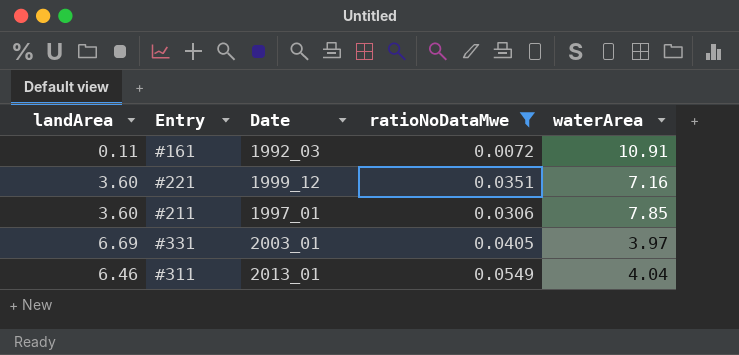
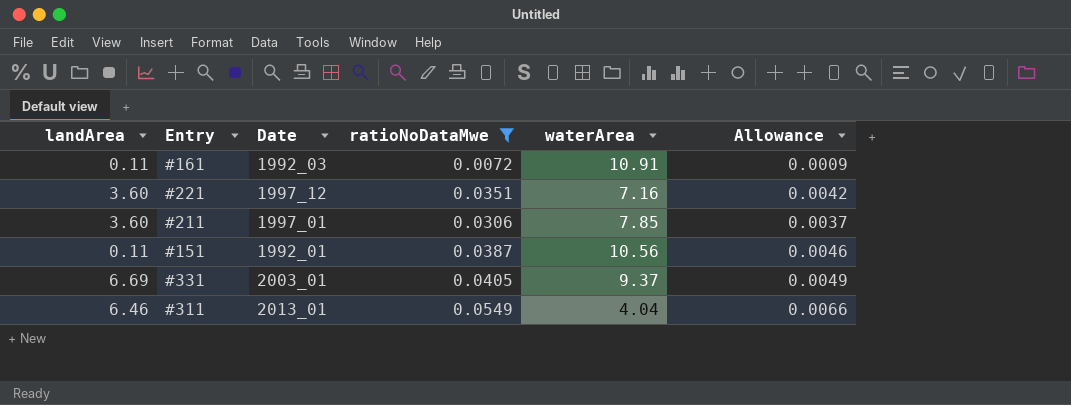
column Allowance | formula: none -> [ratioNoDataMwe] * 0.12
#221 | Date: 1999_12 -> 1997_12
row #151: none -> 0.11 | 1992_01 | 0.0387 | 10.56 | 0.0046
#331 | waterArea: 3.97 -> 9.37

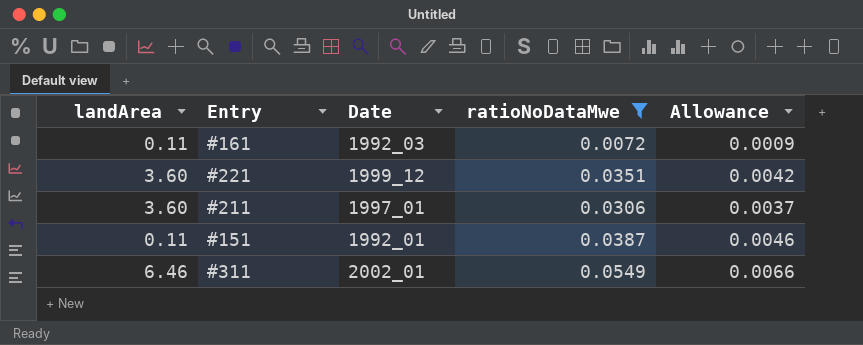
column waterArea | position: 5 -> none
row #331: 6.69 | 2003_01 | 0.0405 | 9.37 | 0.0049 -> none
#221 | Date: 1997_12 -> 1999_12
#311 | Date: 2013_01 -> 2002_01

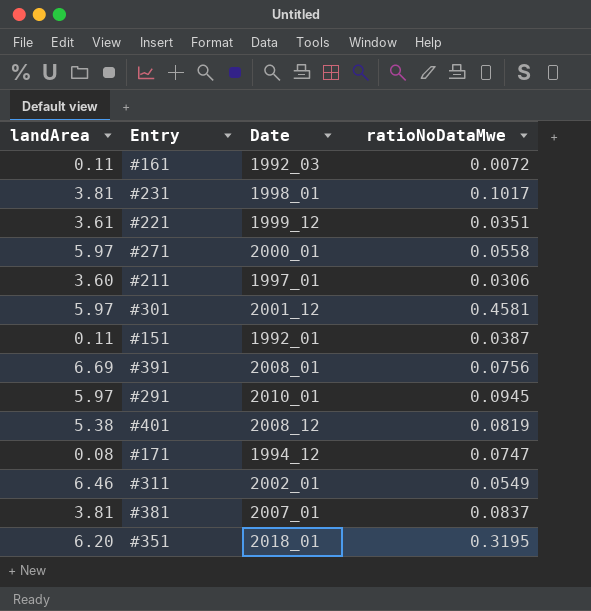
filter: ratioNoDataMwe <= 0.0549 -> none
column Allowance | formula: [ratioNoDataMwe] * 0.12 -> none
#221 | landArea: 3.60 -> 3.61

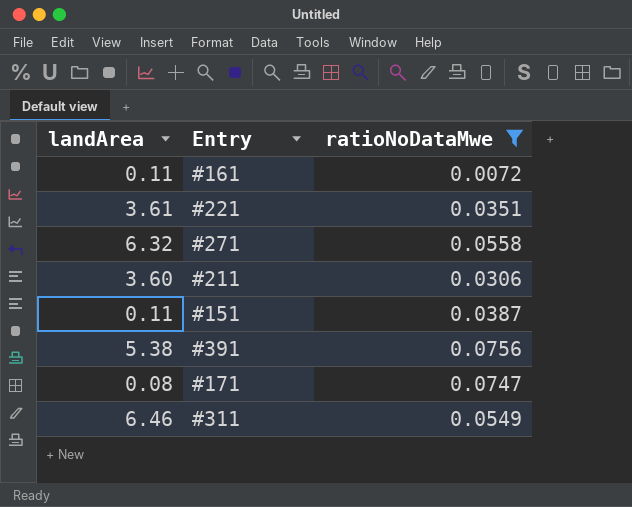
filter: none -> ratioNoDataMwe <= 0.0756
column Date | position: 3 -> none
#271 | landArea: 5.97 -> 6.32
#391 | landArea: 6.69 -> 5.38

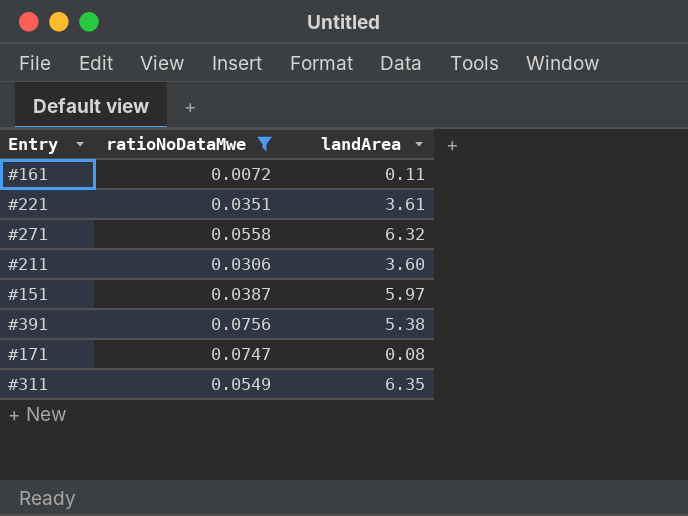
column landArea | position: 1 -> 3
#151 | landArea: 0.11 -> 5.97
#311 | landArea: 6.46 -> 6.35

